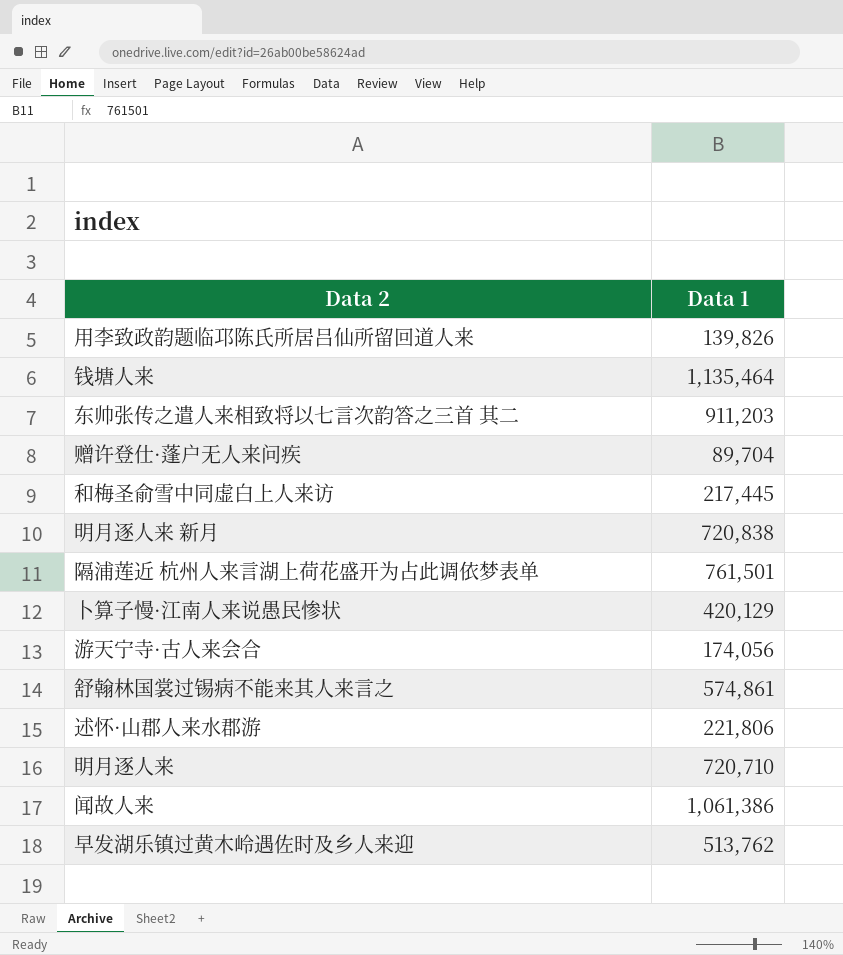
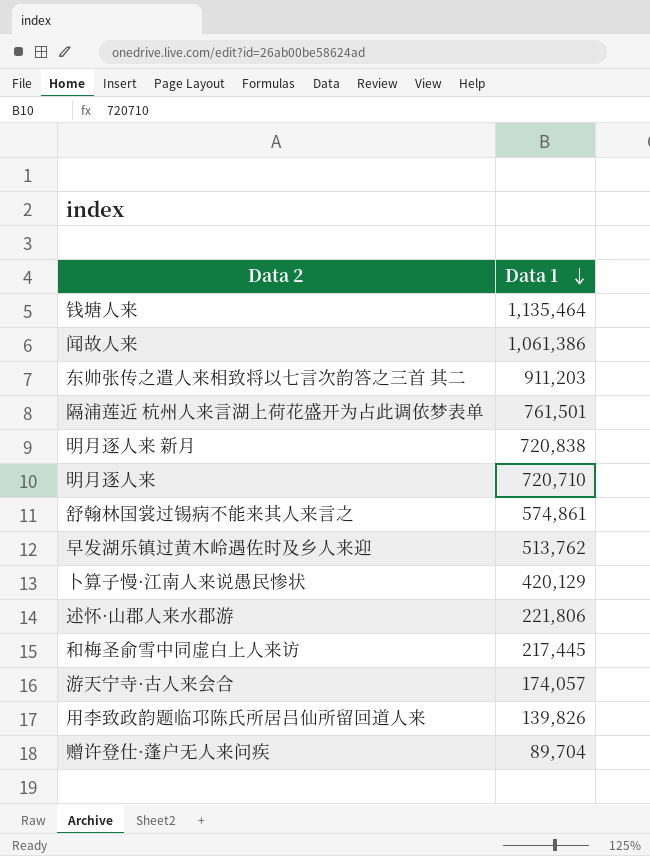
row order: none -> Data 1 descending
游天宁寺·古人来会合 | Data 1: 174,056 -> 174,057

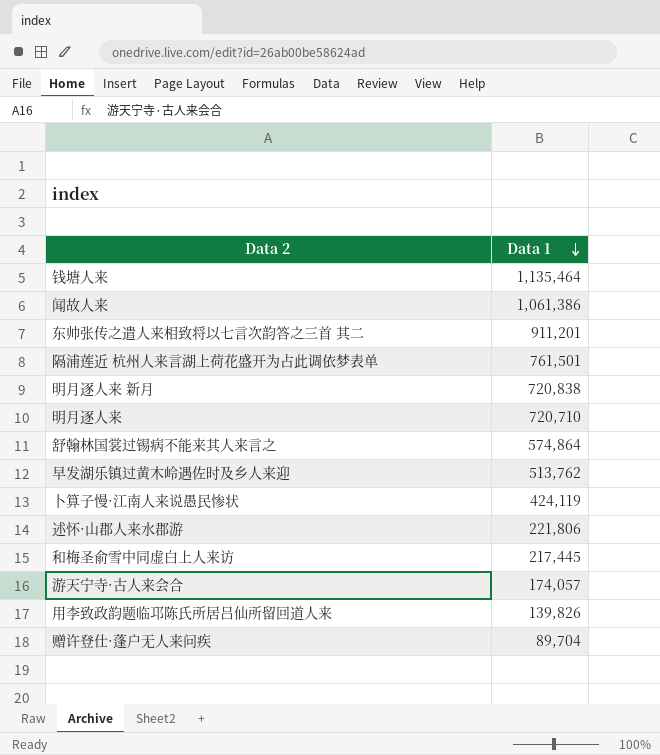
东帅张传之遣人来相致将以七言次韵答之三首 其二 | Data 1: 911,203 -> 911,201
舒翰林国裳过锡病不能来其人来言之 | Data 1: 574,861 -> 574,864
卜算子慢·江南人来说愚民惨状 | Data 1: 420,129 -> 424,119

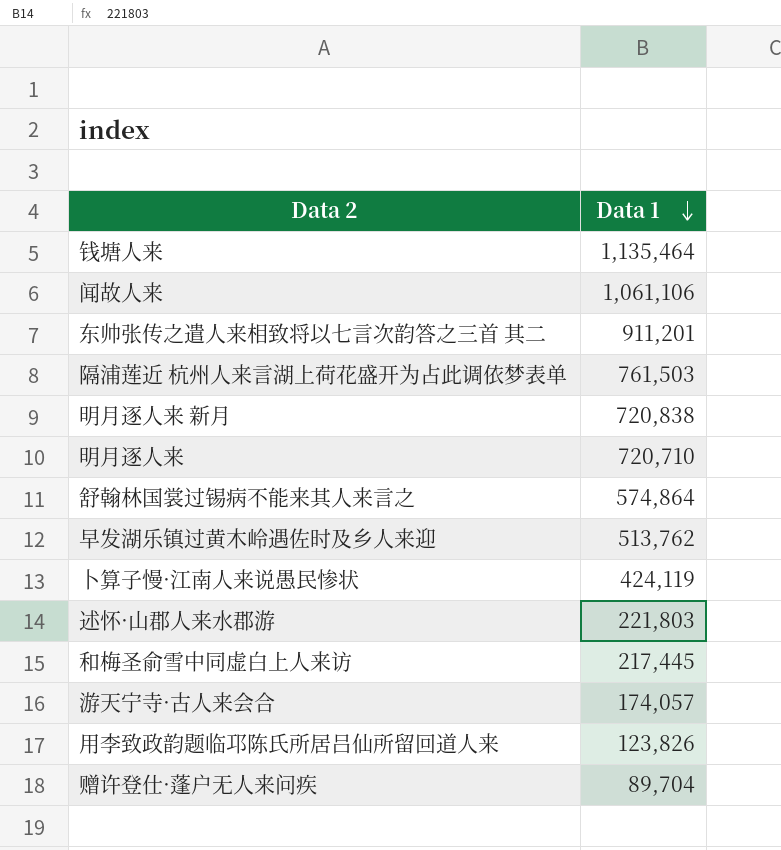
闻故人来 | Data 1: 1,061,386 -> 1,061,106
隔浦莲近 杭州人来言湖上荷花盛开为占此调依梦表单 | Data 1: 761,501 -> 761,503
述怀·山郡人来水郡游 | Data 1: 221,806 -> 221,803
用李致政韵题临邛陈氏所居吕仙所留回道人来 | Data 1: 139,826 -> 123,826

